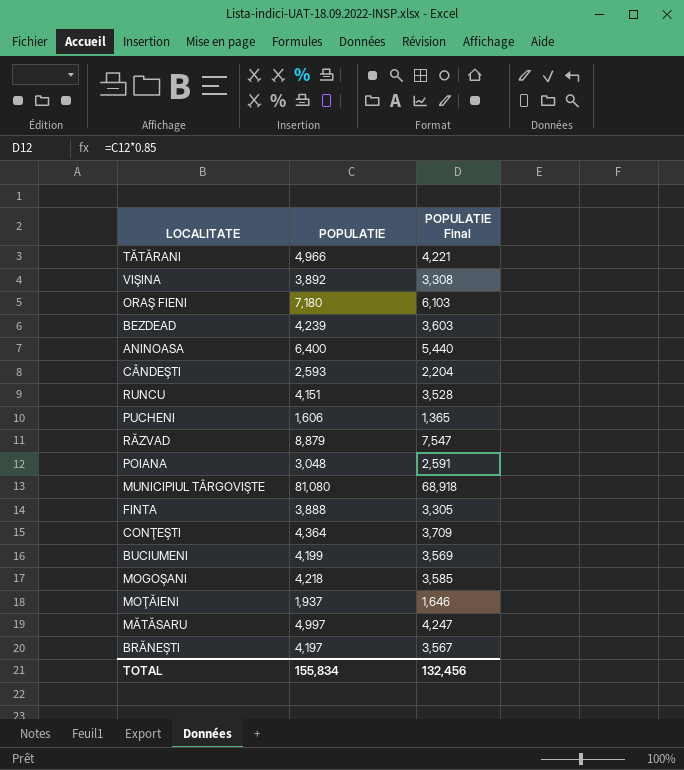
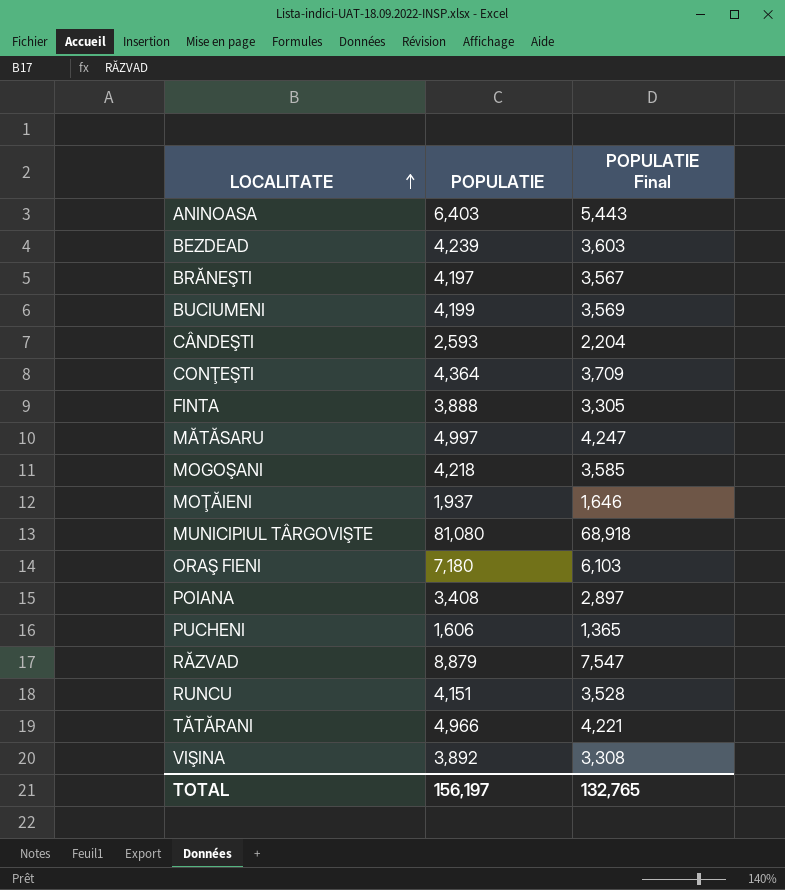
row order: none -> LOCALITATE ascending
ANINOASA | POPULATIE: 6,400 -> 6,403
ANINOASA | POPULATIE Final: 5,440 -> 5,443
POIANA | POPULATIE: 3,048 -> 3,408
POIANA | POPULATIE Final: 2,591 -> 2,897
TOTAL | POPULATIE: 155,834 -> 156,197
TOTAL | POPULATIE Final: 132,456 -> 132,765

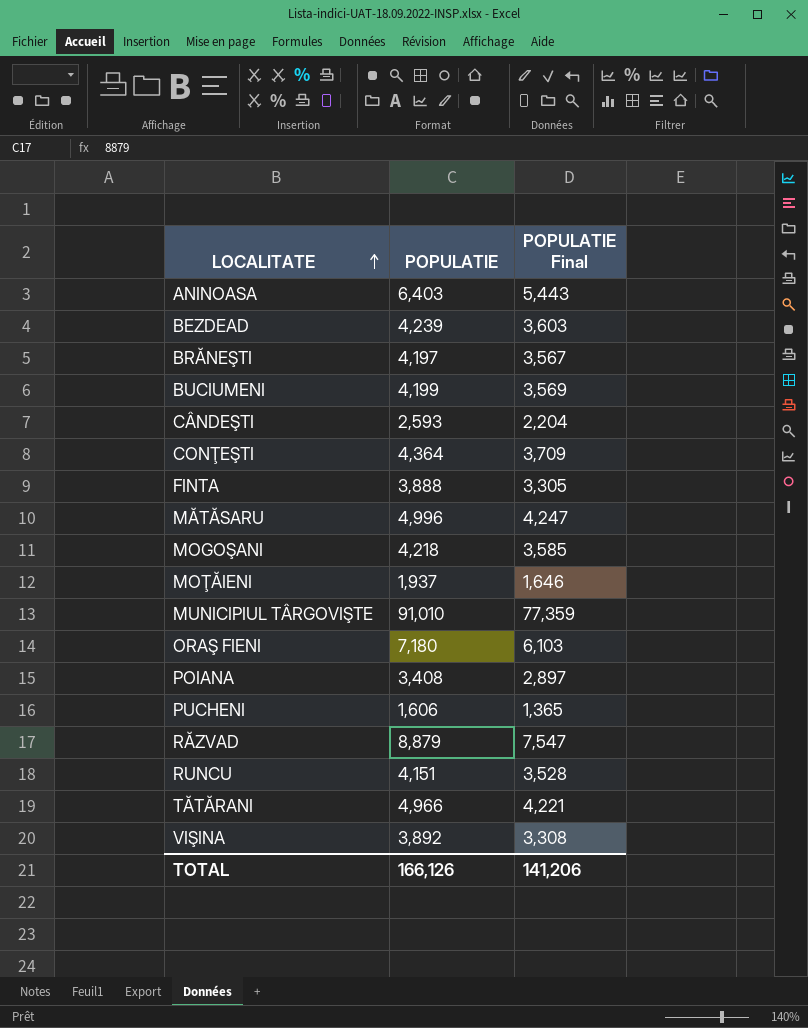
MĂTĂSARU | POPULATIE: 4,997 -> 4,996
MUNICIPIUL TÂRGOVIŞTE | POPULATIE: 81,080 -> 91,010
MUNICIPIUL TÂRGOVIŞTE | POPULATIE Final: 68,918 -> 77,359
TOTAL | POPULATIE: 156,197 -> 166,126
TOTAL | POPULATIE Final: 132,765 -> 141,206

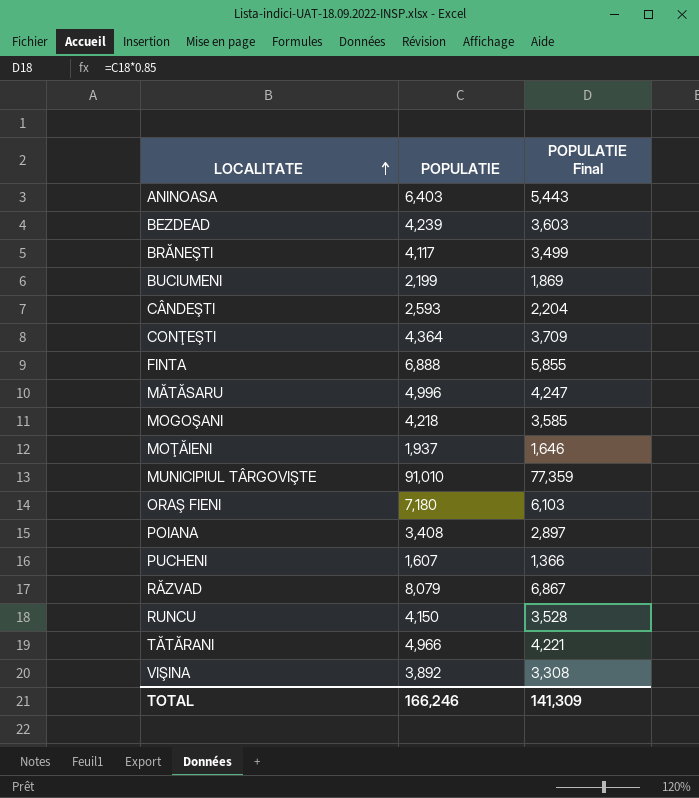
BRĂNEŞTI | POPULATIE: 4,197 -> 4,117
BRĂNEŞTI | POPULATIE Final: 3,567 -> 3,499
BUCIUMENI | POPULATIE: 4,199 -> 2,199
BUCIUMENI | POPULATIE Final: 3,569 -> 1,869
FINTA | POPULATIE: 3,888 -> 6,888
FINTA | POPULATIE Final: 3,305 -> 5,855
PUCHENI | POPULATIE: 1,606 -> 1,607
PUCHENI | POPULATIE Final: 1,365 -> 1,366
RĂZVAD | POPULATIE: 8,879 -> 8,079
RĂZVAD | POPULATIE Final: 7,547 -> 6,867
RUNCU | POPULATIE: 4,151 -> 4,150
TOTAL | POPULATIE: 166,126 -> 166,246
TOTAL | POPULATIE Final: 141,206 -> 141,309

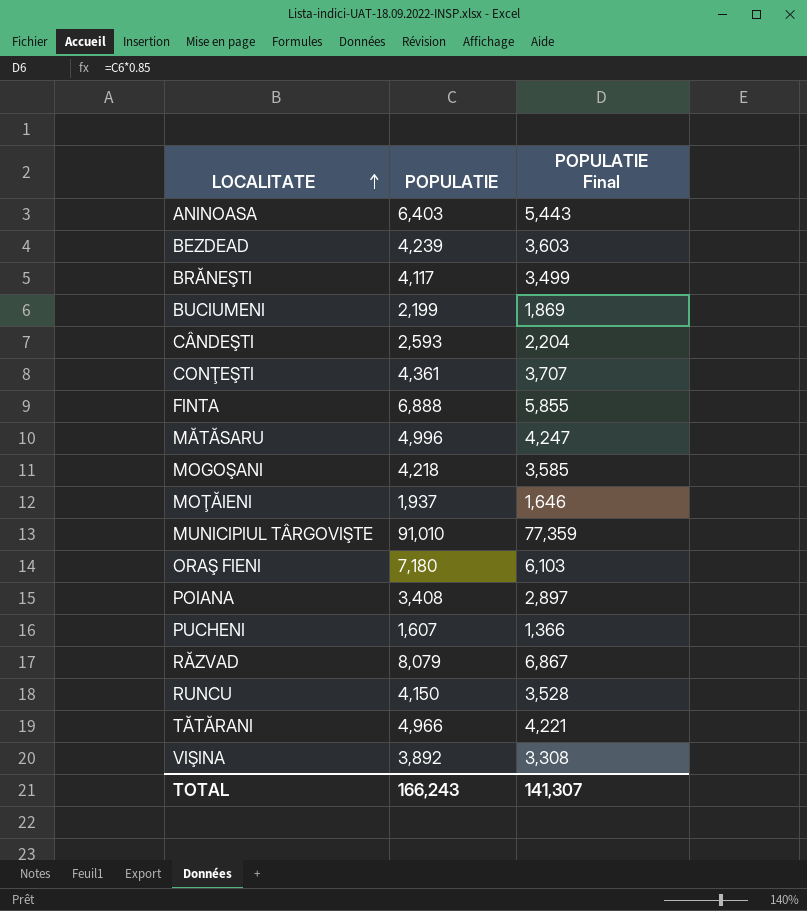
CONŢEŞTI | POPULATIE: 4,364 -> 4,361
CONŢEŞTI | POPULATIE Final: 3,709 -> 3,707
TOTAL | POPULATIE: 166,246 -> 166,243
TOTAL | POPULATIE Final: 141,309 -> 141,307

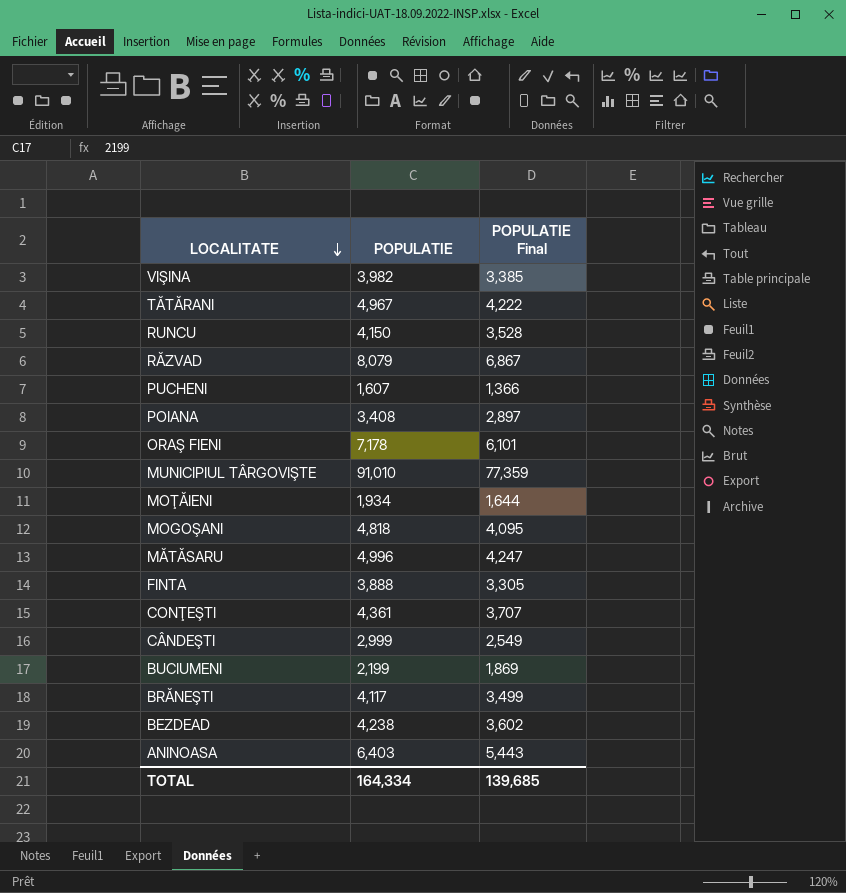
row order: LOCALITATE ascending -> LOCALITATE descending
VIŞINA | POPULATIE: 3,892 -> 3,982
VIŞINA | POPULATIE Final: 3,308 -> 3,385
TĂTĂRANI | POPULATIE: 4,966 -> 4,967
TĂTĂRANI | POPULATIE Final: 4,221 -> 4,222
ORAŞ FIENI | POPULATIE: 7,180 -> 7,178
ORAŞ FIENI | POPULATIE Final: 6,103 -> 6,101
MOŢĂIENI | POPULATIE: 1,937 -> 1,934
MOŢĂIENI | POPULATIE Final: 1,646 -> 1,644
MOGOŞANI | POPULATIE: 4,218 -> 4,818
MOGOŞANI | POPULATIE Final: 3,585 -> 4,095
FINTA | POPULATIE: 6,888 -> 3,888
FINTA | POPULATIE Final: 5,855 -> 3,305
CÂNDEŞTI | POPULATIE: 2,593 -> 2,999
CÂNDEŞTI | POPULATIE Final: 2,204 -> 2,549
BEZDEAD | POPULATIE: 4,239 -> 4,238
BEZDEAD | POPULATIE Final: 3,603 -> 3,602
TOTAL | POPULATIE: 166,243 -> 164,334
TOTAL | POPULATIE Final: 141,307 -> 139,685

